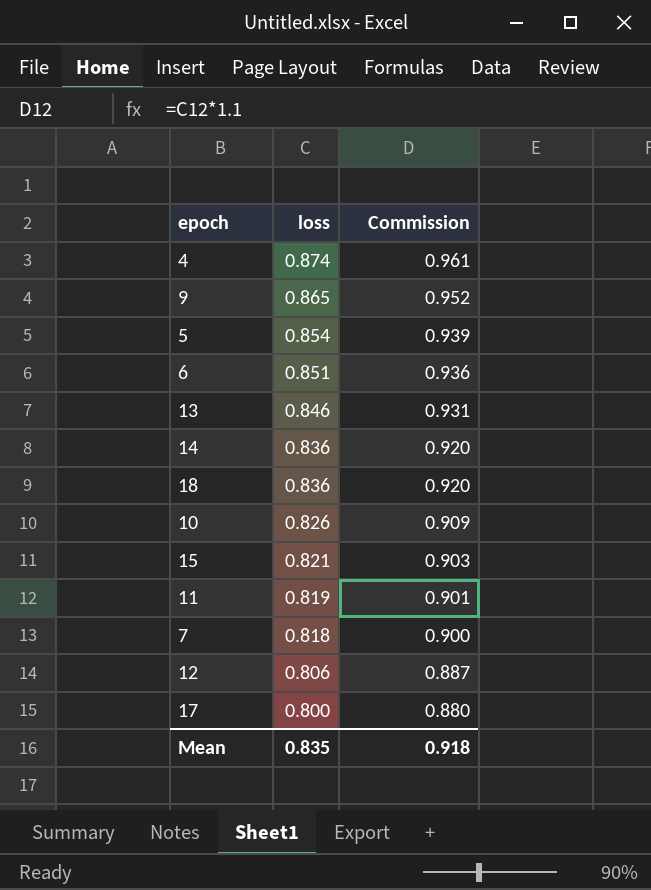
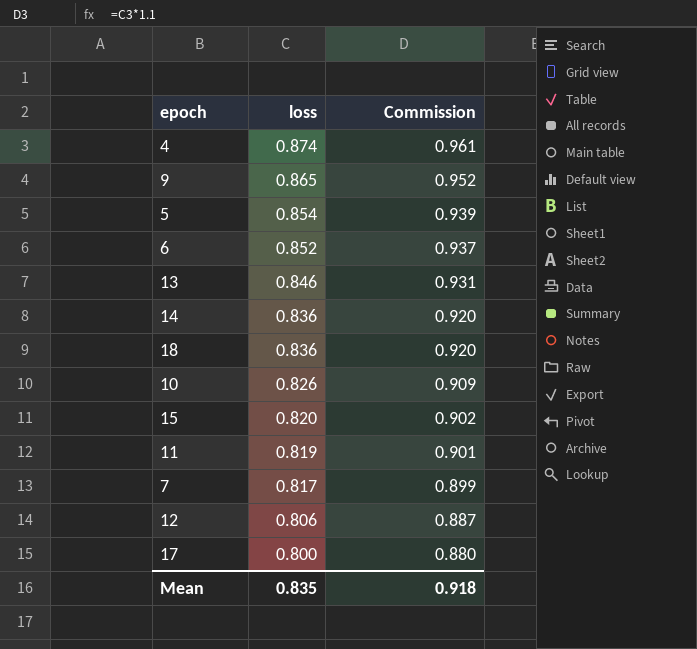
6 | loss: 0.851 -> 0.852
6 | Commission: 0.936 -> 0.937
15 | loss: 0.821 -> 0.820
15 | Commission: 0.903 -> 0.902
7 | loss: 0.818 -> 0.817
7 | Commission: 0.900 -> 0.899

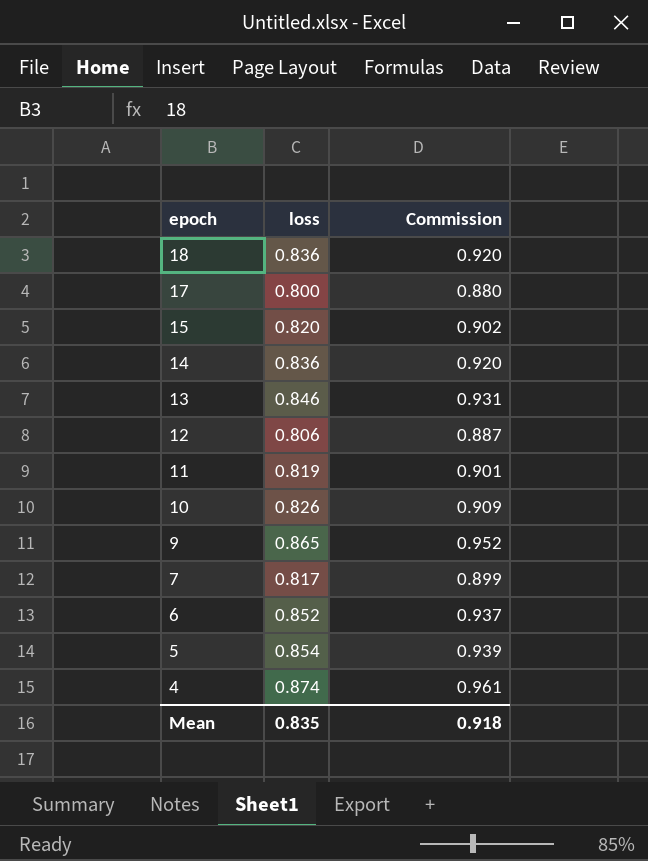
row order: loss descending -> epoch descending

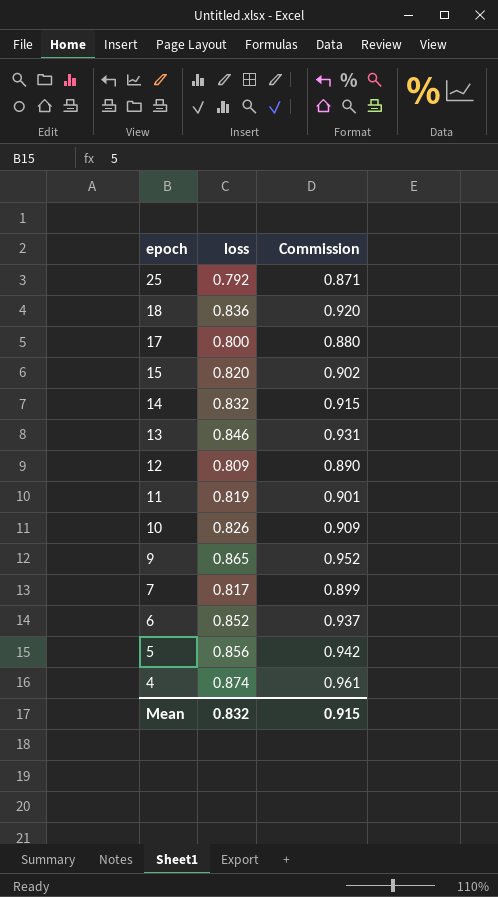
row 25: none -> 0.792 | 0.871
14 | loss: 0.836 -> 0.832
14 | Commission: 0.920 -> 0.915
12 | loss: 0.806 -> 0.809
12 | Commission: 0.887 -> 0.890
5 | loss: 0.854 -> 0.856
5 | Commission: 0.939 -> 0.942
Mean | loss: 0.835 -> 0.832
Mean | Commission: 0.918 -> 0.915

